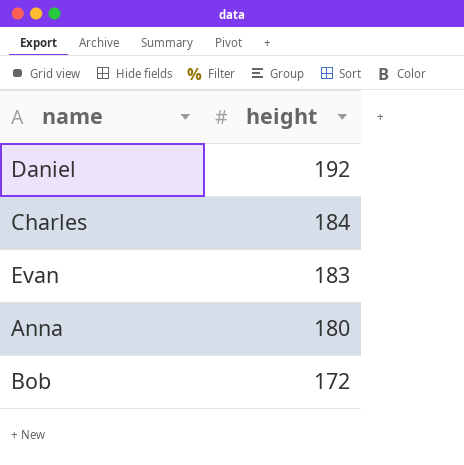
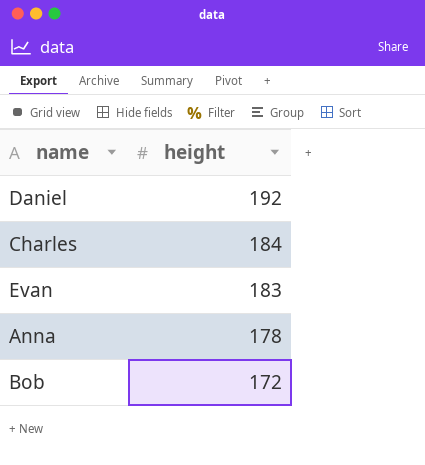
Anna | height: 180 -> 178

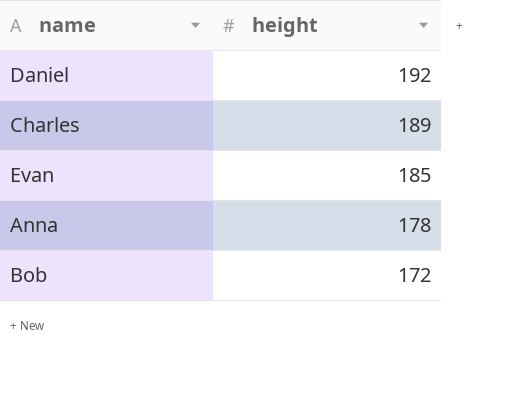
Charles | height: 184 -> 189
Evan | height: 183 -> 185

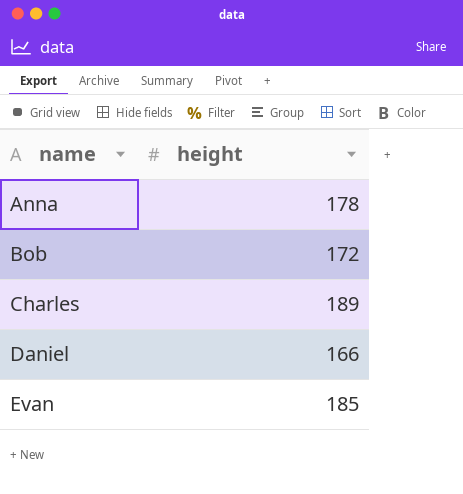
row order: height descending -> name ascending
Daniel | height: 192 -> 166

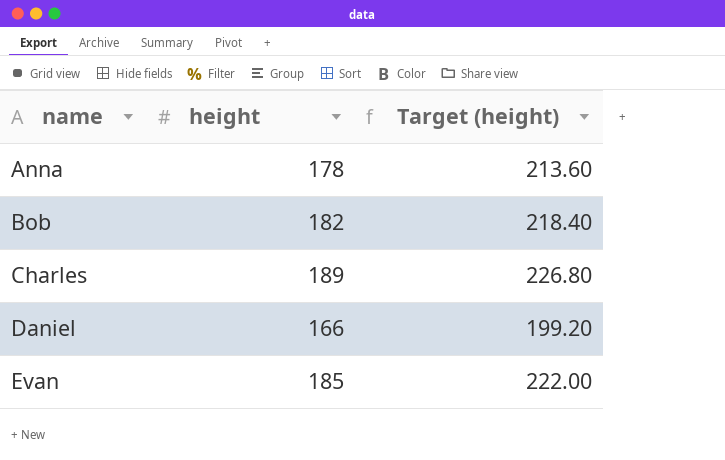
column Target (height) | formula: none -> [height] * 1.2
Bob | height: 172 -> 182

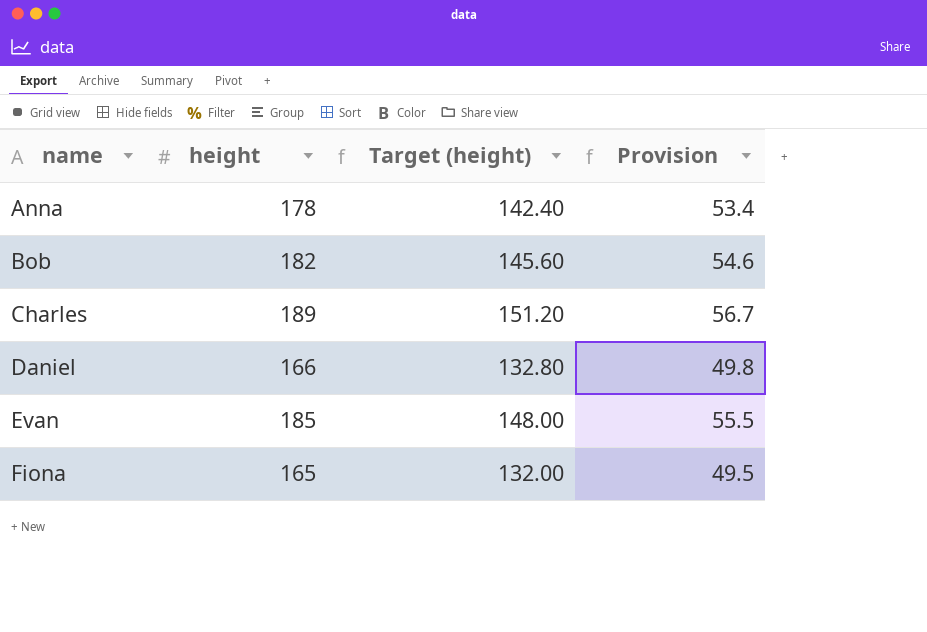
column Target (height) | formula: [height] * 1.2 -> [height] * 0.8
column Provision | formula: none -> [height] * 0.3
row Fiona: none -> 165 | 132.00 | 49.5

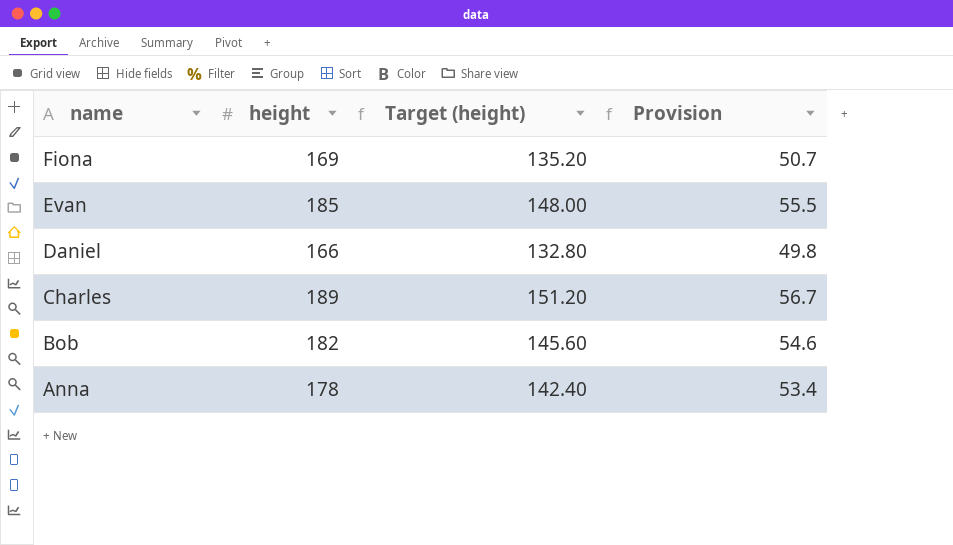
row order: name ascending -> name descending
Fiona | height: 165 -> 169
Fiona | Target (height): 132.00 -> 135.20
Fiona | Provision: 49.5 -> 50.7

